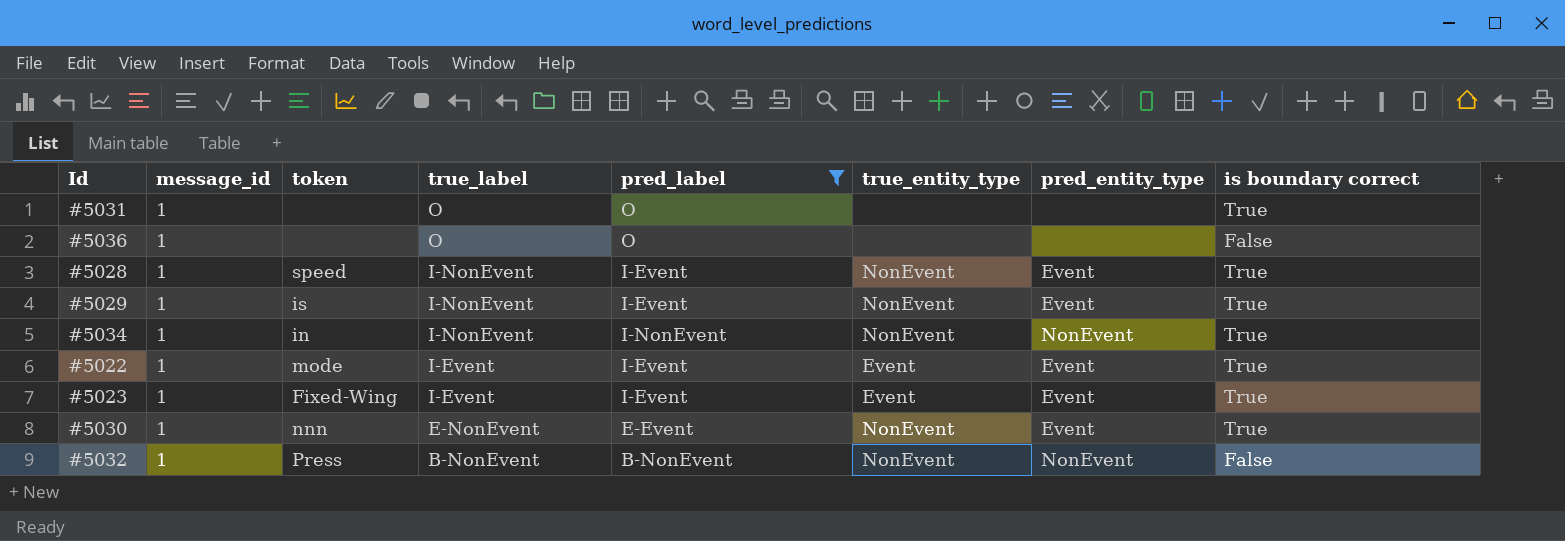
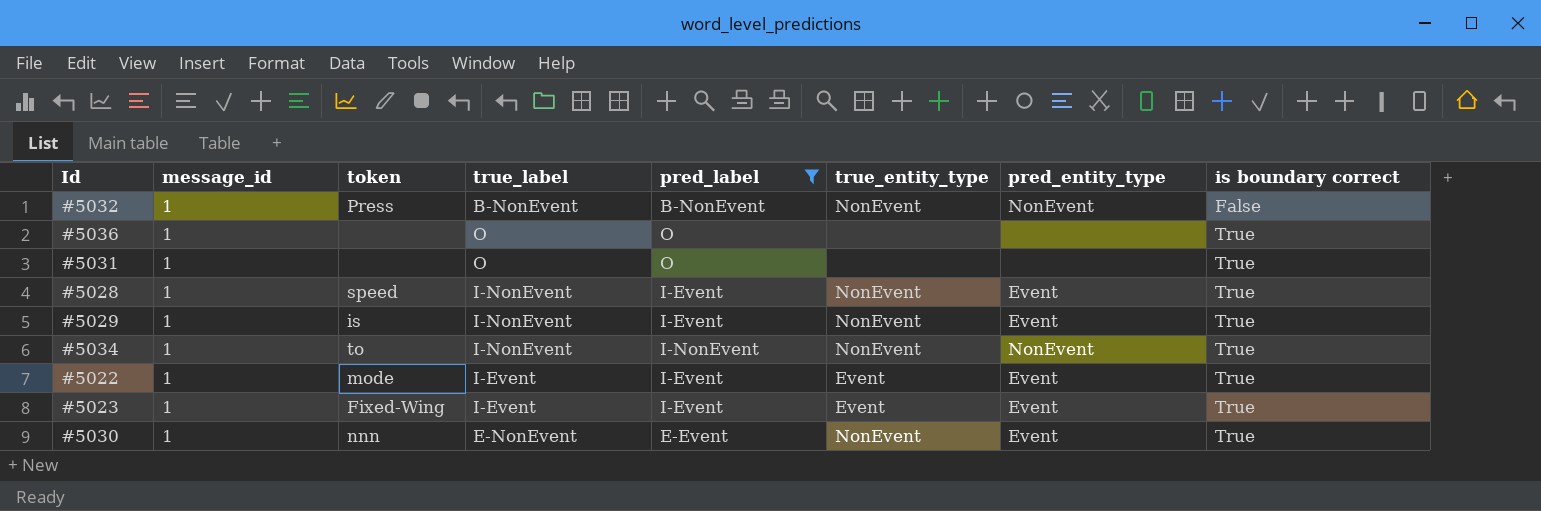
row order: true_label descending -> is boundary correct ascending
#5036 | is boundary correct: False -> True
#5034 | token: in -> to

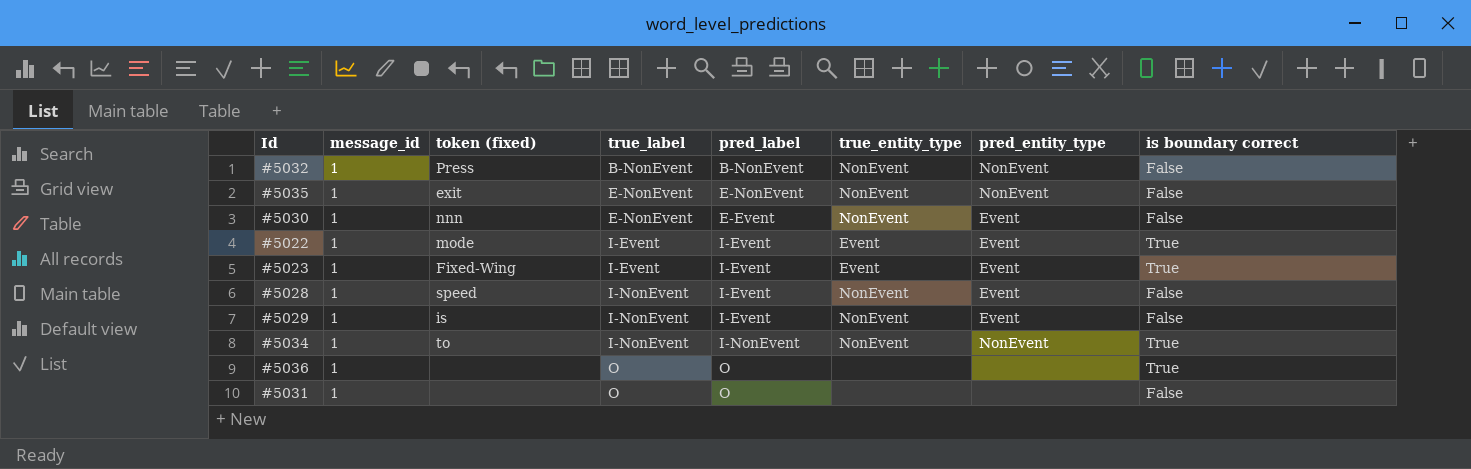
filter: pred_label != E-NonEvent -> none
row order: is boundary correct ascending -> true_label ascending
column name: token -> token (fixed)
#5030 | is boundary correct: True -> False
#5028 | is boundary correct: True -> False
#5029 | is boundary correct: True -> False
#5031 | is boundary correct: True -> False

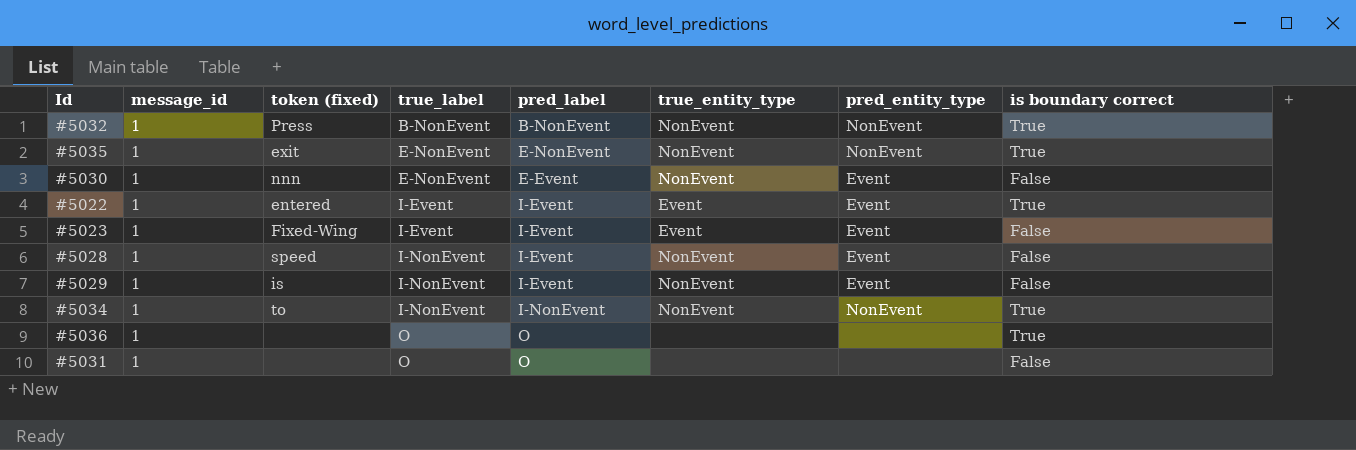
#5032 | is boundary correct: False -> True
#5035 | is boundary correct: False -> True
#5022 | token (fixed): mode -> entered
#5023 | is boundary correct: True -> False

